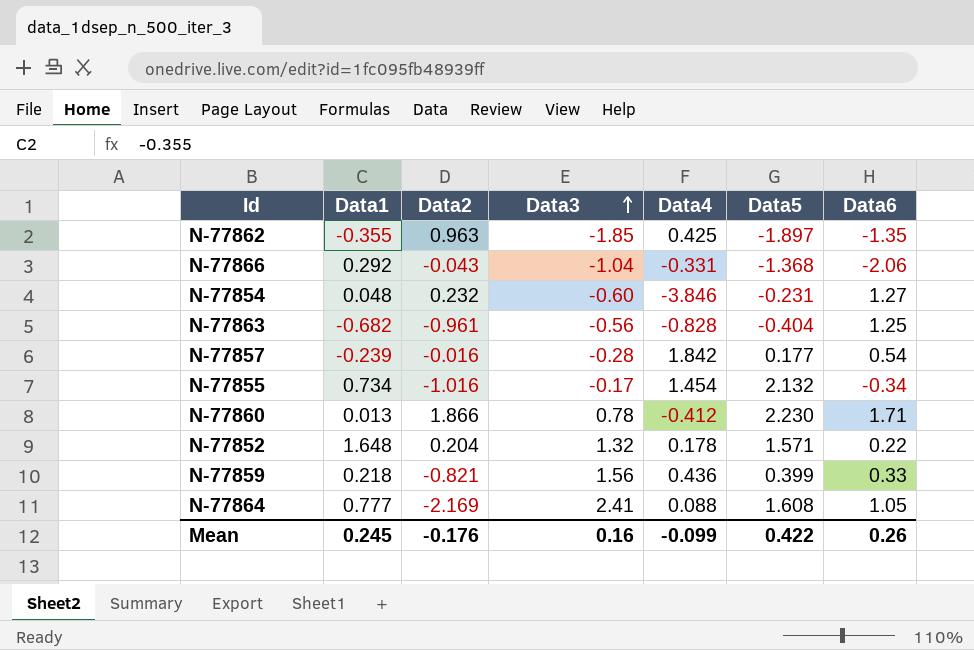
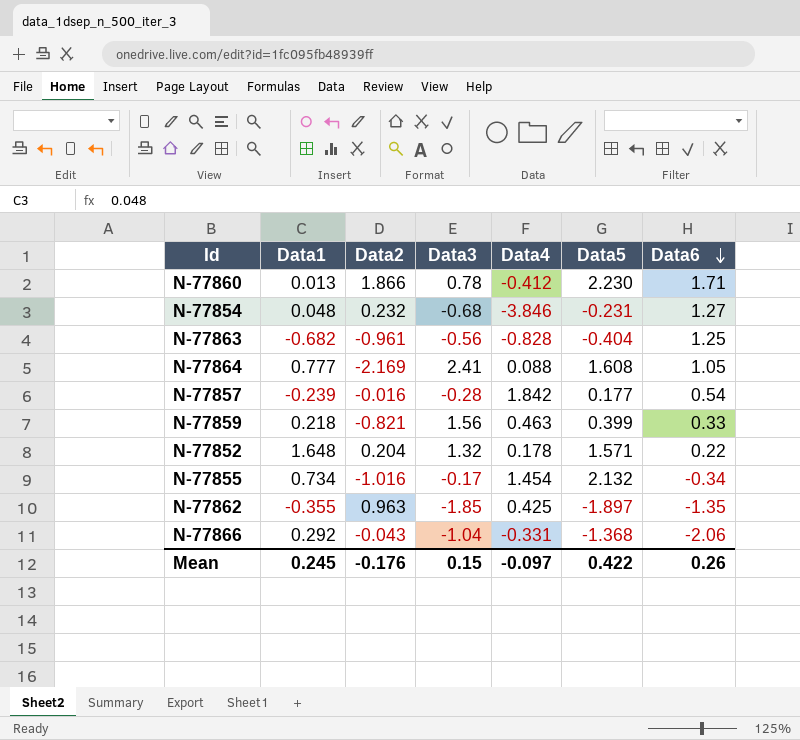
row order: Data3 ascending -> Data6 descending
N-77854 | Data3: -0.60 -> -0.68
N-77859 | Data4: 0.436 -> 0.463
Mean | Data3: 0.16 -> 0.15
Mean | Data4: -0.099 -> -0.097

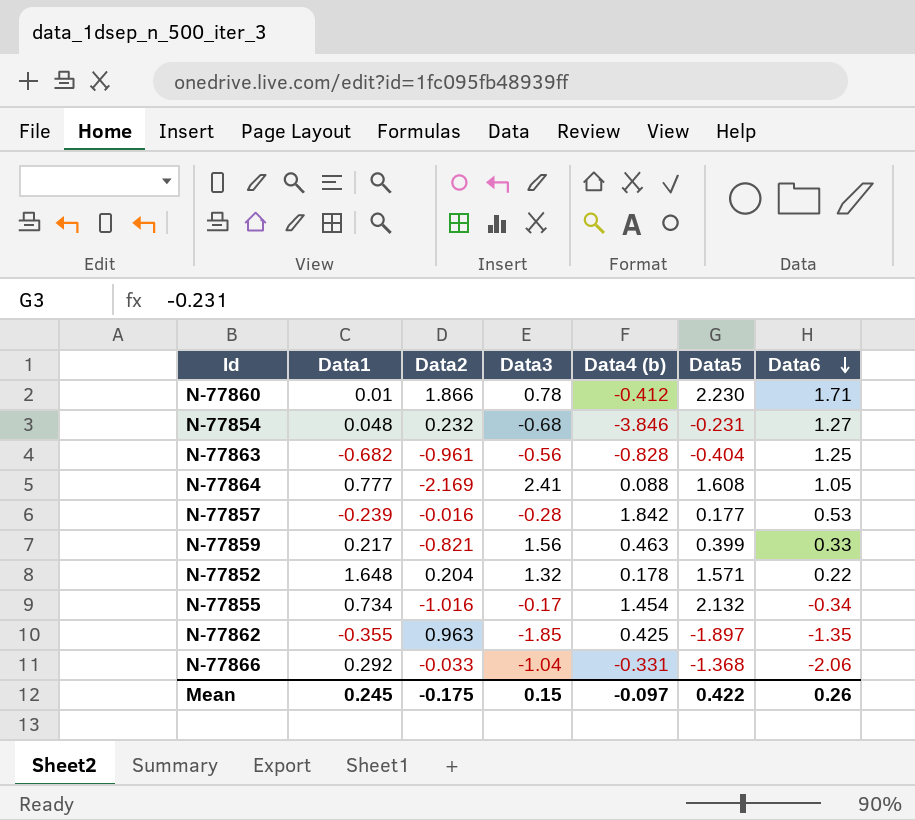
column name: Data4 -> Data4 (b)
N-77860 | Data1: 0.013 -> 0.01
N-77857 | Data6: 0.54 -> 0.53
N-77859 | Data1: 0.218 -> 0.217
N-77866 | Data2: -0.043 -> -0.033
Mean | Data2: -0.176 -> -0.175

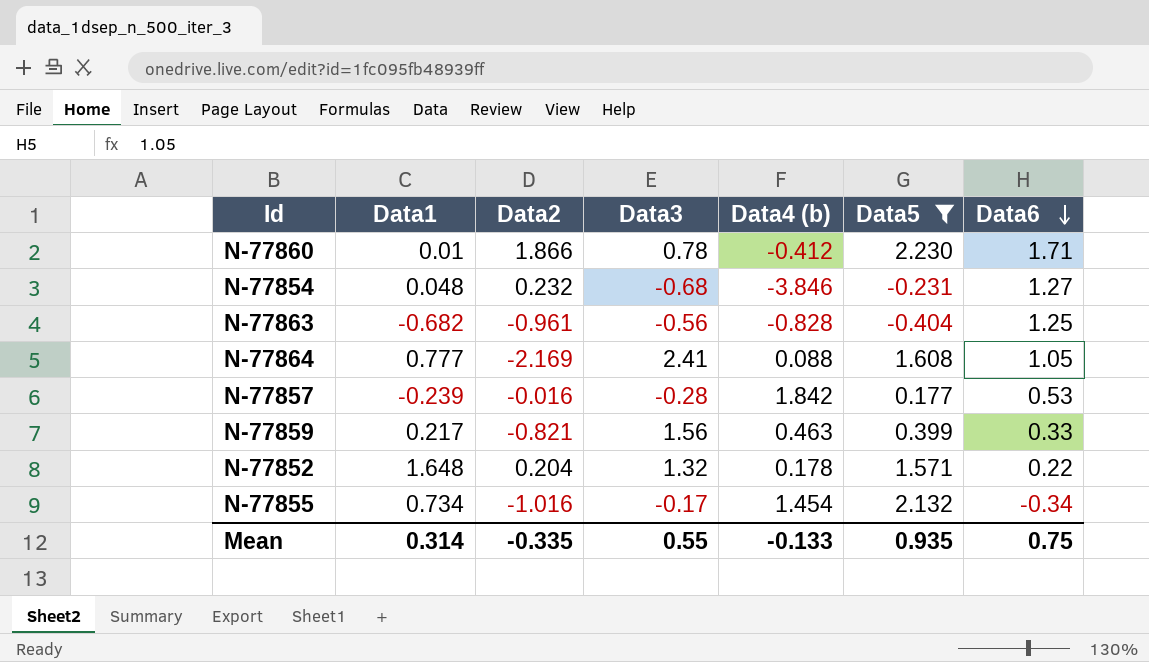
filter: none -> Data5 >= -0.404
Mean | Data1: 0.245 -> 0.314
Mean | Data2: -0.175 -> -0.335
Mean | Data3: 0.15 -> 0.55
Mean | Data4 (b): -0.097 -> -0.133
Mean | Data5: 0.422 -> 0.935
Mean | Data6: 0.26 -> 0.75

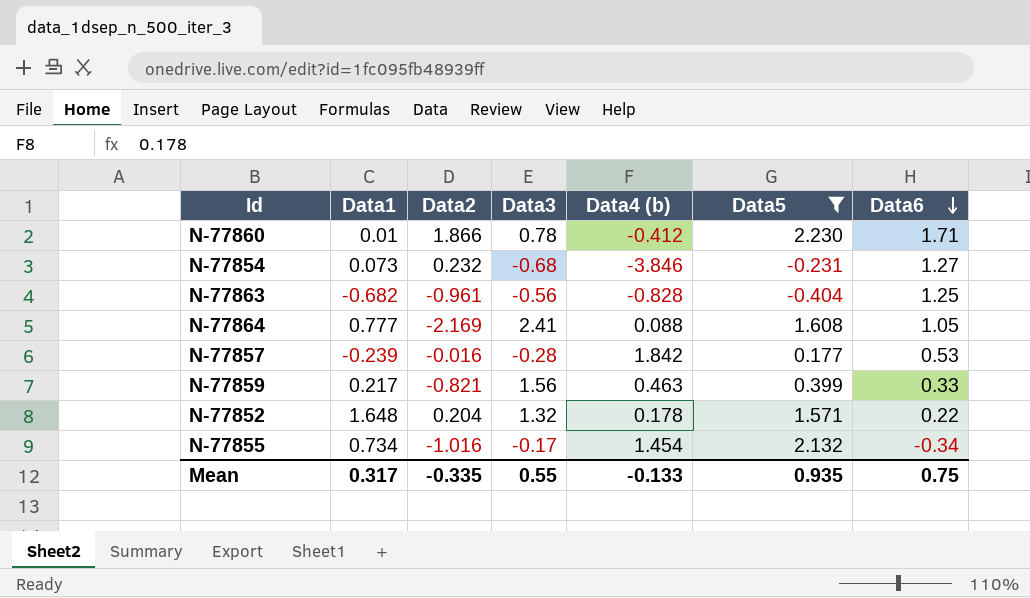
N-77854 | Data1: 0.048 -> 0.073
Mean | Data1: 0.314 -> 0.317

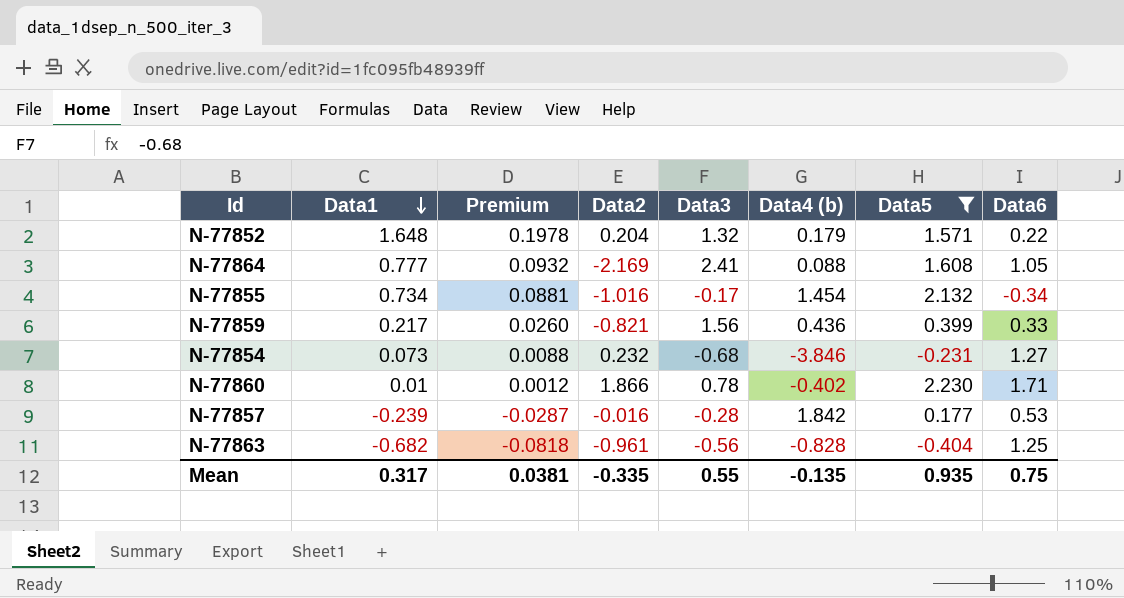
row order: Data6 descending -> Data1 descending
column Premium | formula: none -> [Data1] * 0.12
N-77852 | Data4 (b): 0.178 -> 0.179
N-77859 | Data4 (b): 0.463 -> 0.436
N-77860 | Data4 (b): -0.412 -> -0.402
Mean | Data4 (b): -0.133 -> -0.135

